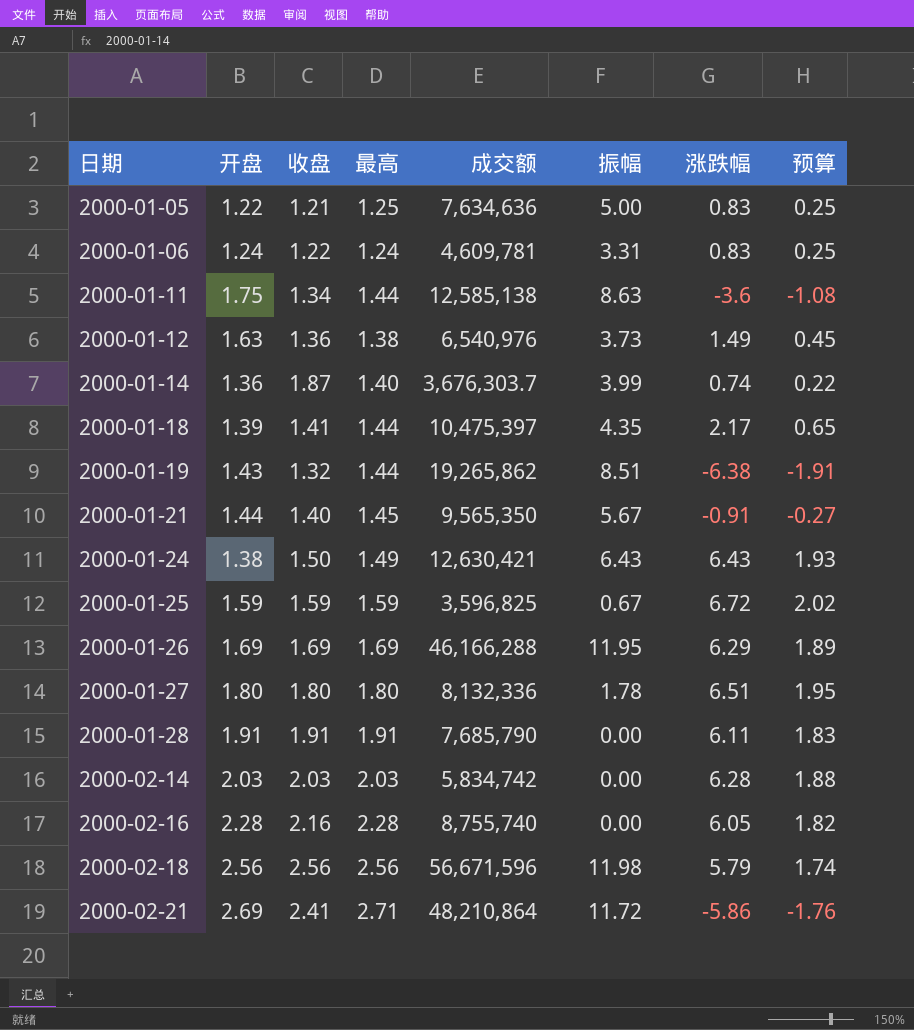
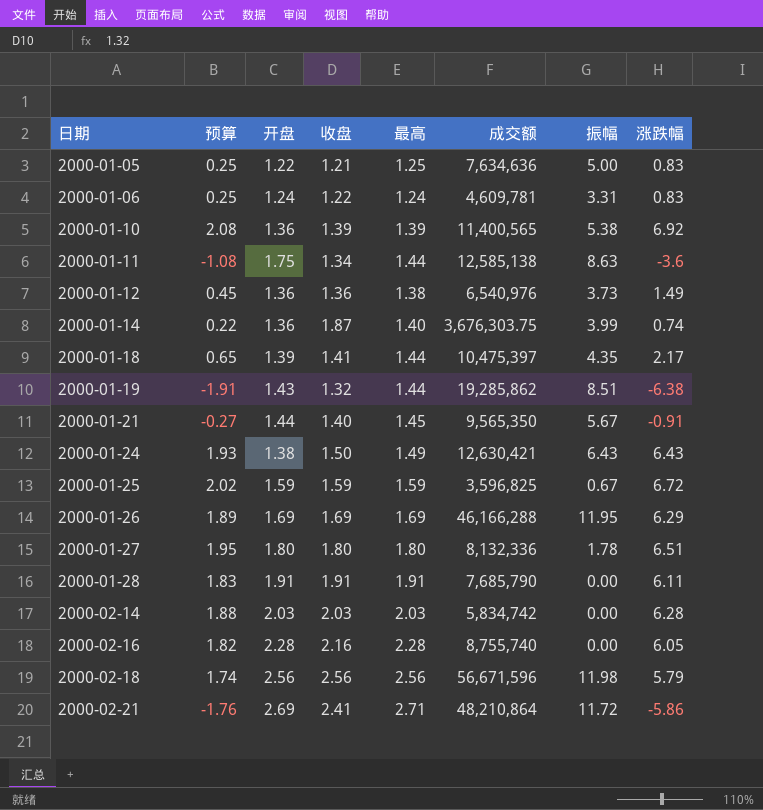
column 预算 | position: 8 -> 2
row 2000-01-10: none -> 2.08 | 1.36 | 1.39 | 1.39 | 11,400,565 | 5.38 | 6.92
2000-01-12 | 开盘: 1.63 -> 1.36
2000-01-14 | 成交额: 3,676,303.7 -> 3,676,303.75
2000-01-19 | 成交额: 19,265,862 -> 19,285,862

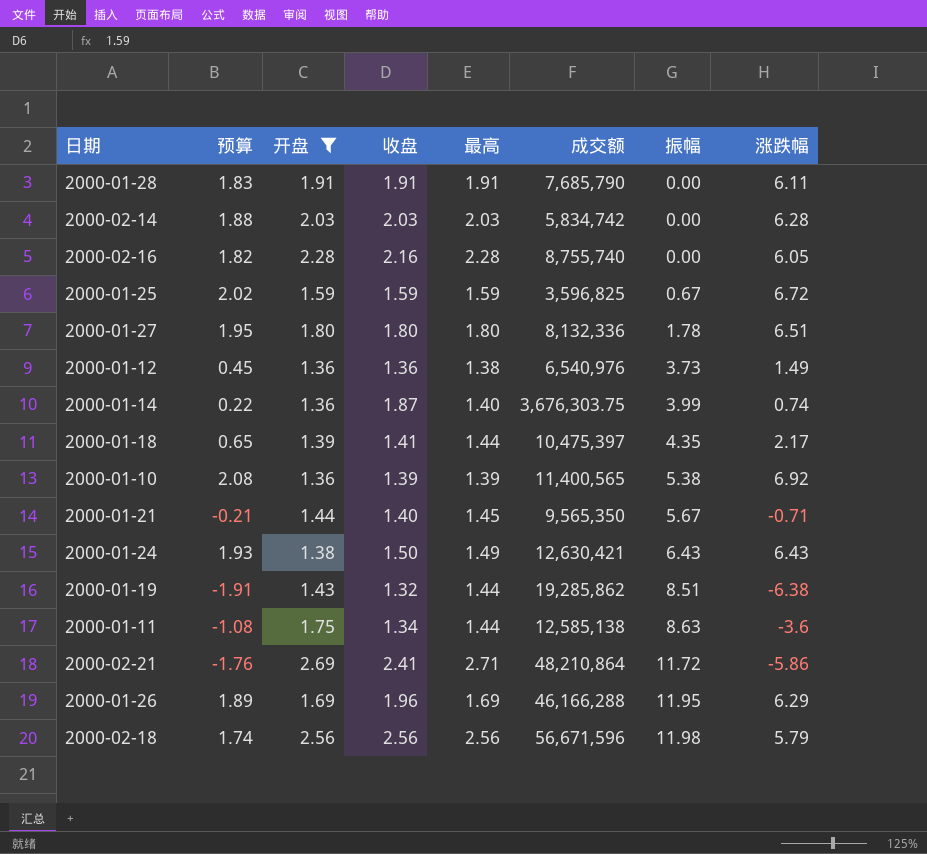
filter: none -> 开盘 >= 1.36
row order: 日期 ascending -> 振幅 ascending
2000-01-21 | 预算: -0.27 -> -0.21
2000-01-21 | 涨跌幅: -0.91 -> -0.71
2000-01-26 | 收盘: 1.69 -> 1.96

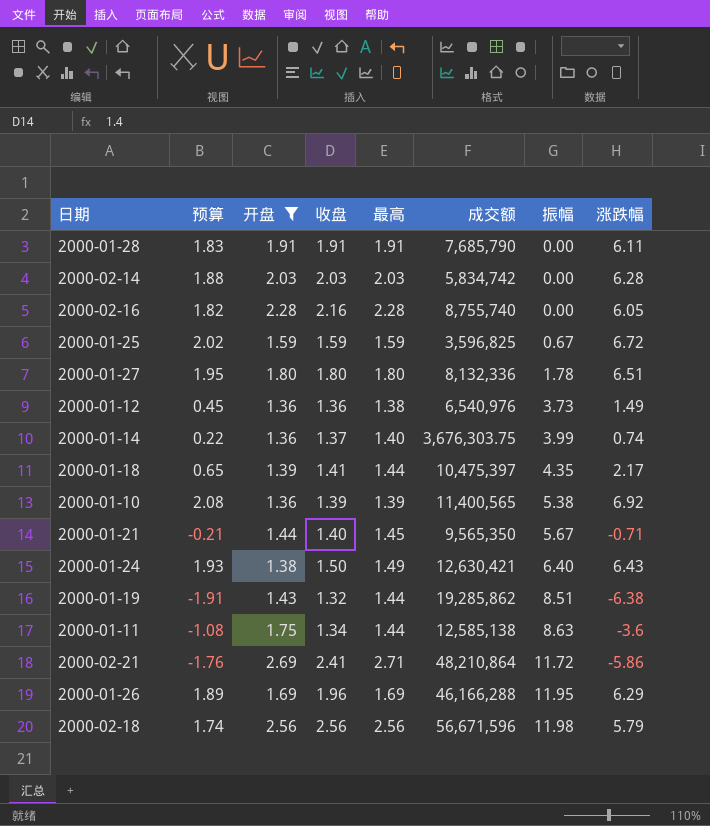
2000-01-14 | 收盘: 1.87 -> 1.37
2000-01-24 | 振幅: 6.43 -> 6.40

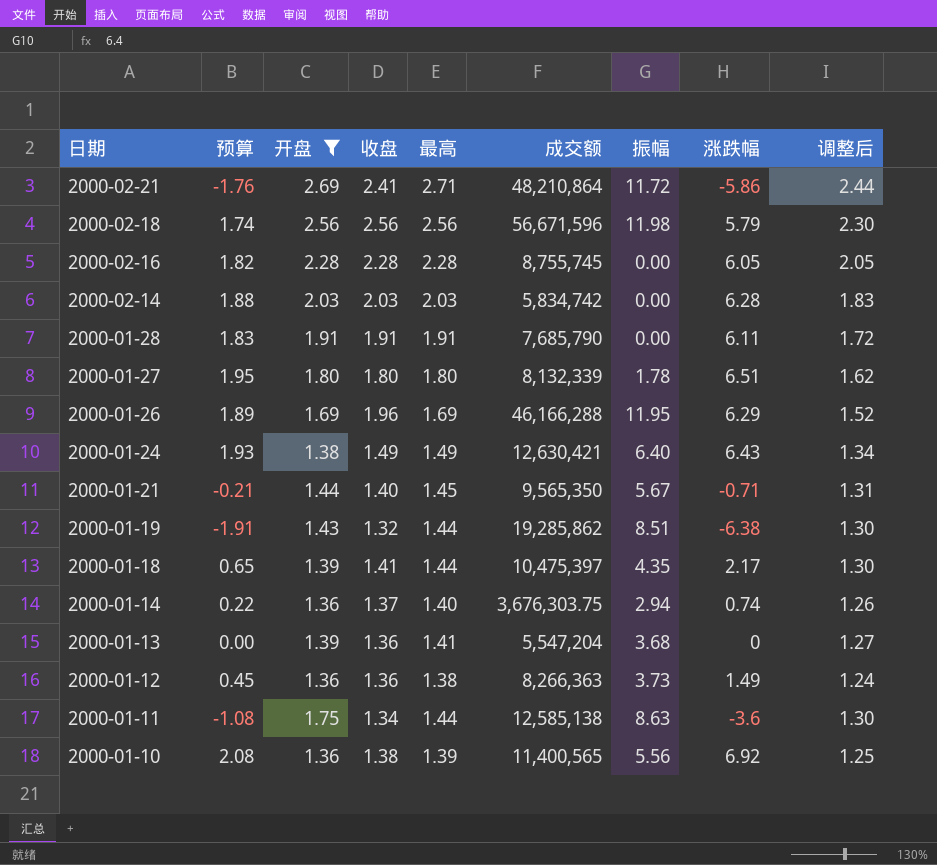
row order: 振幅 ascending -> 日期 descending
column 调整后 | formula: none -> [最高] * 0.9
row 2000-01-25: 2.02 | 1.59 | 1.59 | 1.59 | 3,596,825 | 0.67 | 6.72 -> none
2000-02-16 | 收盘: 2.16 -> 2.28
2000-02-16 | 成交额: 8,755,740 -> 8,755,745
2000-01-27 | 成交额: 8,132,336 -> 8,132,339
2000-01-24 | 收盘: 1.50 -> 1.49
2000-01-14 | 振幅: 3.99 -> 2.94
row 2000-01-13: none -> 0.00 | 1.39 | 1.36 | 1.41 | 5,547,204 | 3.68 | 0 | 1.27
2000-01-12 | 成交额: 6,540,976 -> 8,266,363
2000-01-10 | 收盘: 1.39 -> 1.38
2000-01-10 | 振幅: 5.38 -> 5.56

